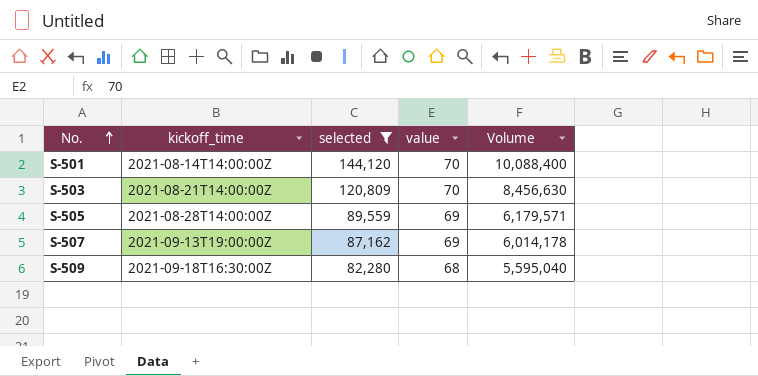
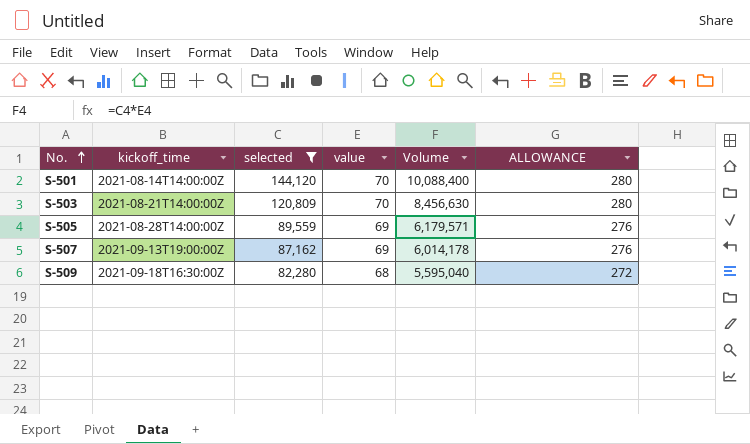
column ALLOWANCE | formula: none -> [value] * 4

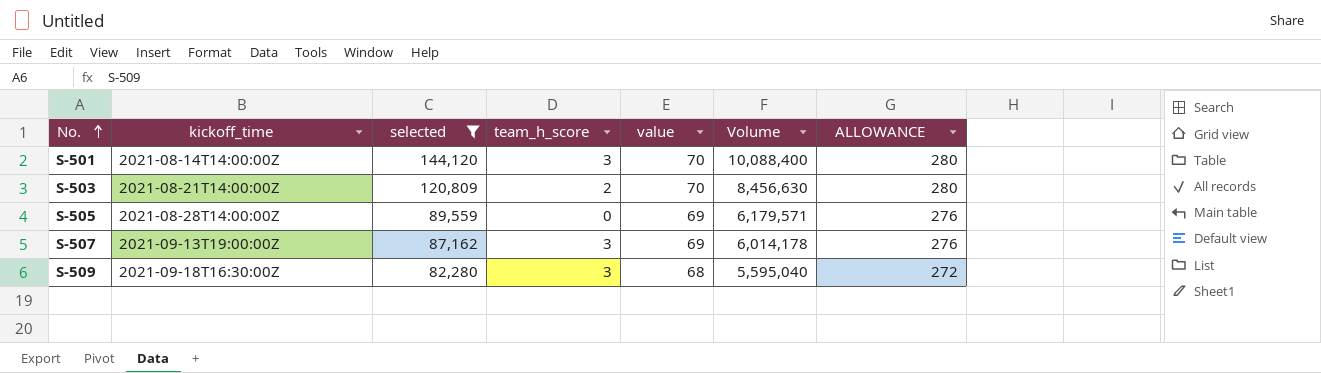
column team_h_score | position: none -> 4

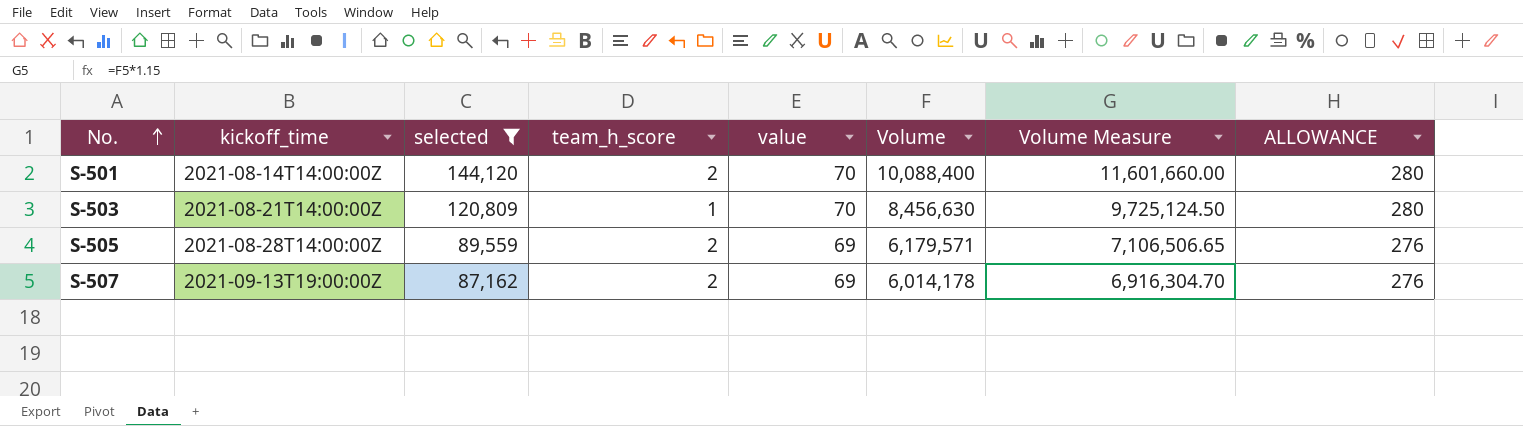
column Volume Measure | formula: none -> [Volume] * 1.15
row S-509: 2021-09-18T16:30:00Z | 82,280 | 3 | 68 | 5,595,040 | 272 -> none
S-501 | team_h_score: 3 -> 2
S-503 | team_h_score: 2 -> 1
S-505 | team_h_score: 0 -> 2
S-507 | team_h_score: 3 -> 2

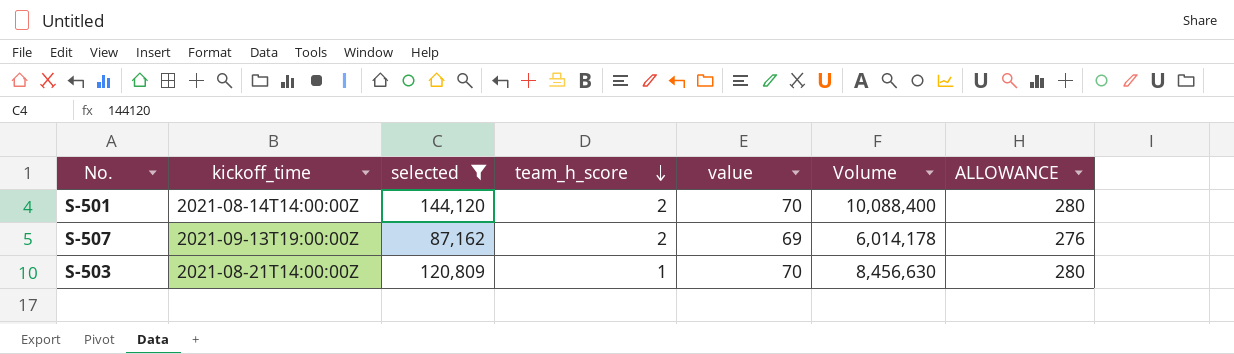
row order: No. ascending -> team_h_score descending
column Volume Measure | formula: [Volume] * 1.15 -> none
row S-505: 2021-08-28T14:00:00Z | 89,559 | 2 | 69 | 6,179,571 | 7,106,506.65 | 276 -> none

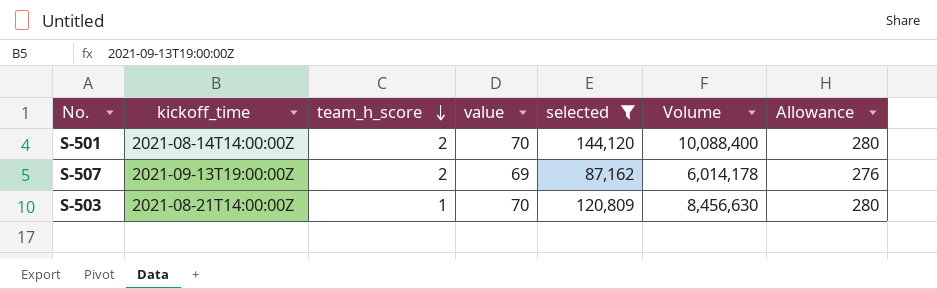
column selected | position: 3 -> 5
column name: ALLOWANCE -> Allowance

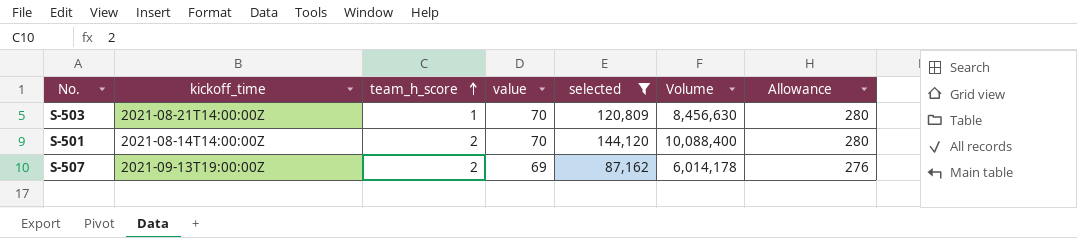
row order: team_h_score descending -> team_h_score ascending

